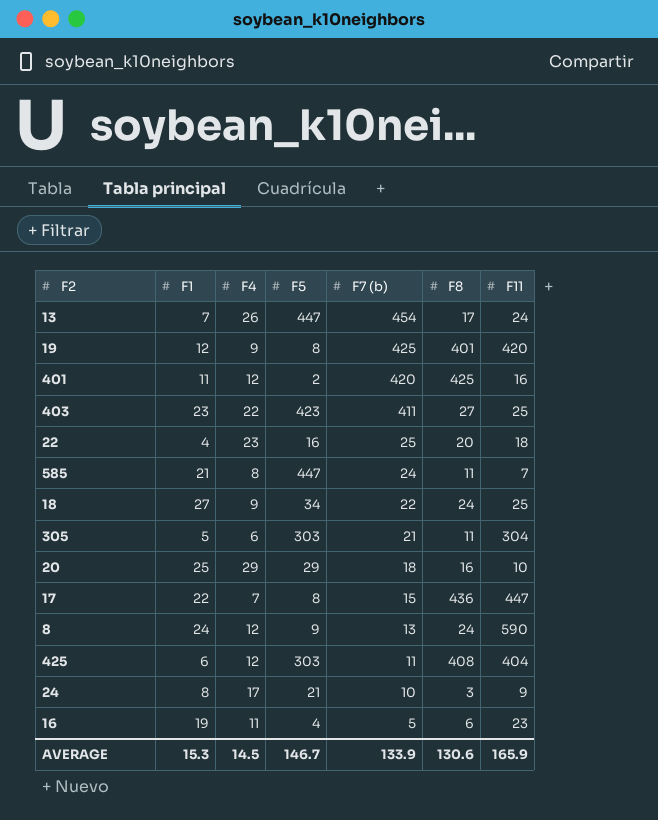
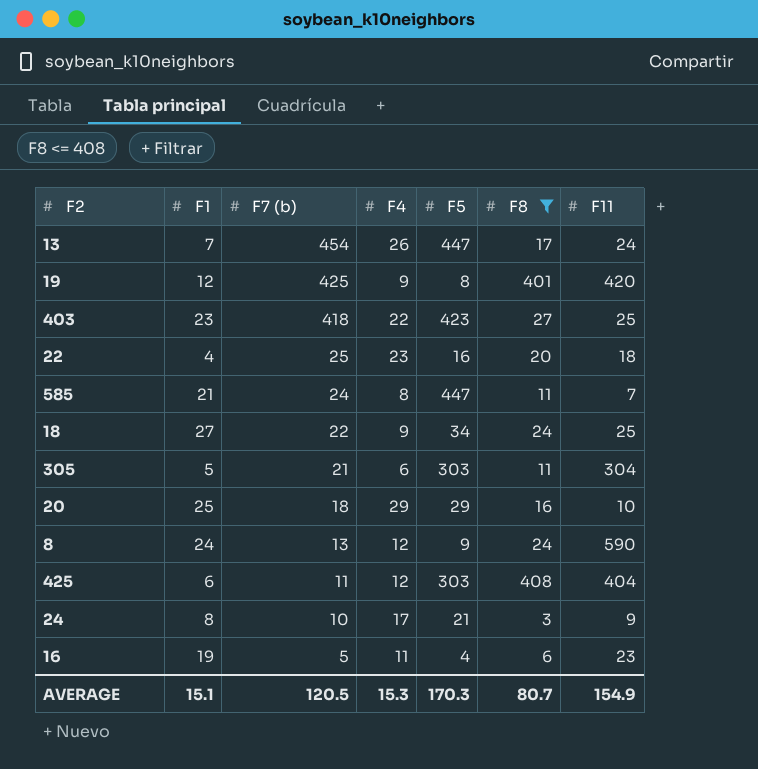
filter: none -> F8 <= 408
column F7 (b) | position: 5 -> 3
403 | F7 (b): 411 -> 418
AVERAGE | F1: 15.3 -> 15.1
AVERAGE | F7 (b): 133.9 -> 120.5
AVERAGE | F4: 14.5 -> 15.3
AVERAGE | F5: 146.7 -> 170.3
AVERAGE | F8: 130.6 -> 80.7
AVERAGE | F11: 165.9 -> 154.9

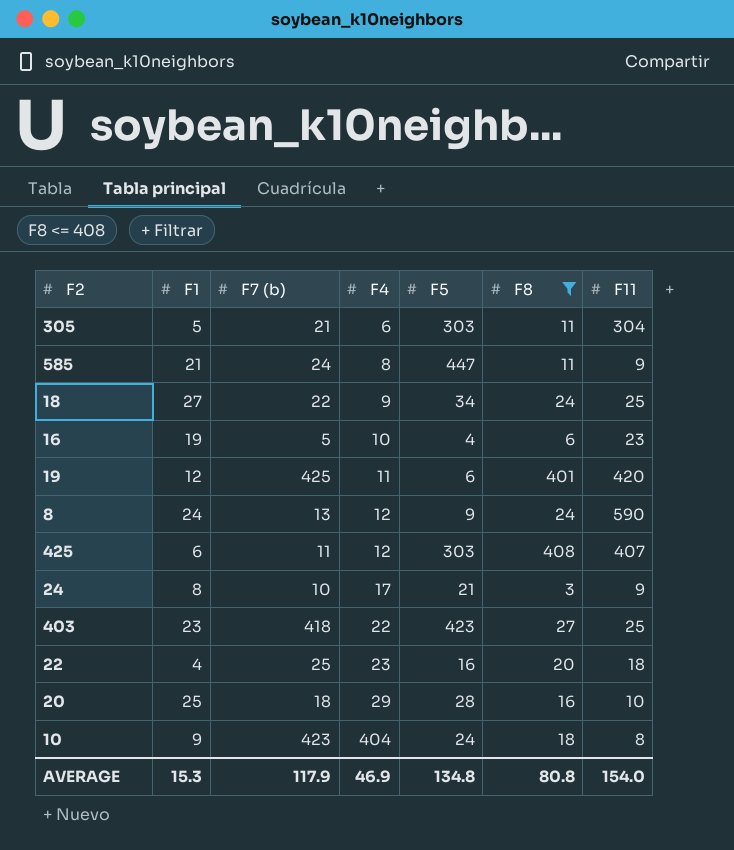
row order: F7 (b) descending -> F4 ascending
row 13: 7 | 454 | 26 | 447 | 17 | 24 -> none
585 | F11: 7 -> 9
16 | F4: 11 -> 10
19 | F4: 9 -> 11
19 | F5: 8 -> 6
425 | F11: 404 -> 407
20 | F5: 29 -> 28
row 10: none -> 9 | 423 | 404 | 24 | 18 | 8
AVERAGE | F1: 15.1 -> 15.3
AVERAGE | F7 (b): 120.5 -> 117.9
AVERAGE | F4: 15.3 -> 46.9
AVERAGE | F5: 170.3 -> 134.8
AVERAGE | F8: 80.7 -> 80.8
AVERAGE | F11: 154.9 -> 154.0

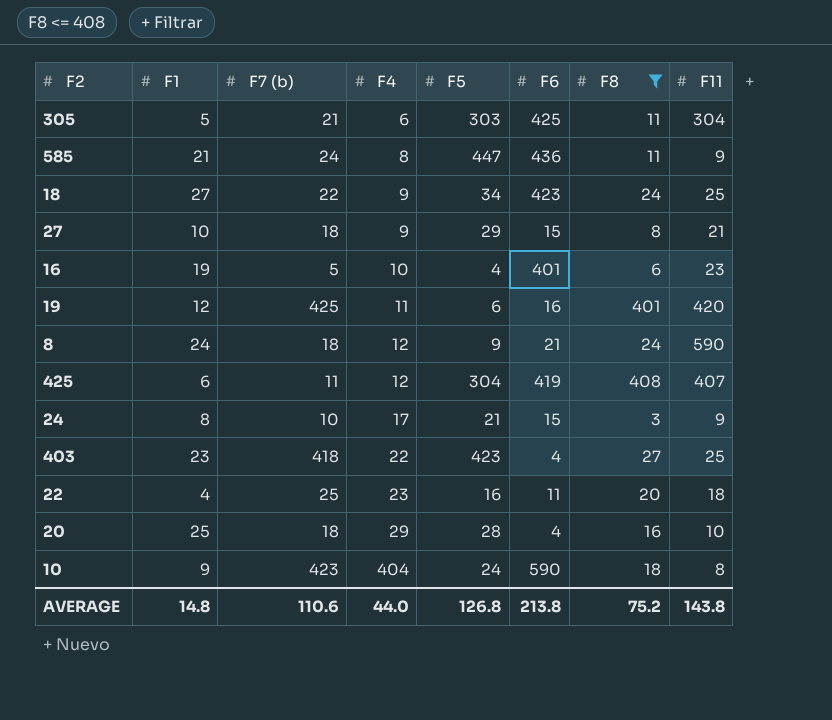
column F6 | position: none -> 6
row 27: none -> 10 | 18 | 9 | 29 | 15 | 8 | 21
8 | F7 (b): 13 -> 18
425 | F5: 303 -> 304
AVERAGE | F1: 15.3 -> 14.8
AVERAGE | F7 (b): 117.9 -> 110.6
AVERAGE | F4: 46.9 -> 44.0
AVERAGE | F5: 134.8 -> 126.8
AVERAGE | F8: 80.8 -> 75.2
AVERAGE | F11: 154.0 -> 143.8

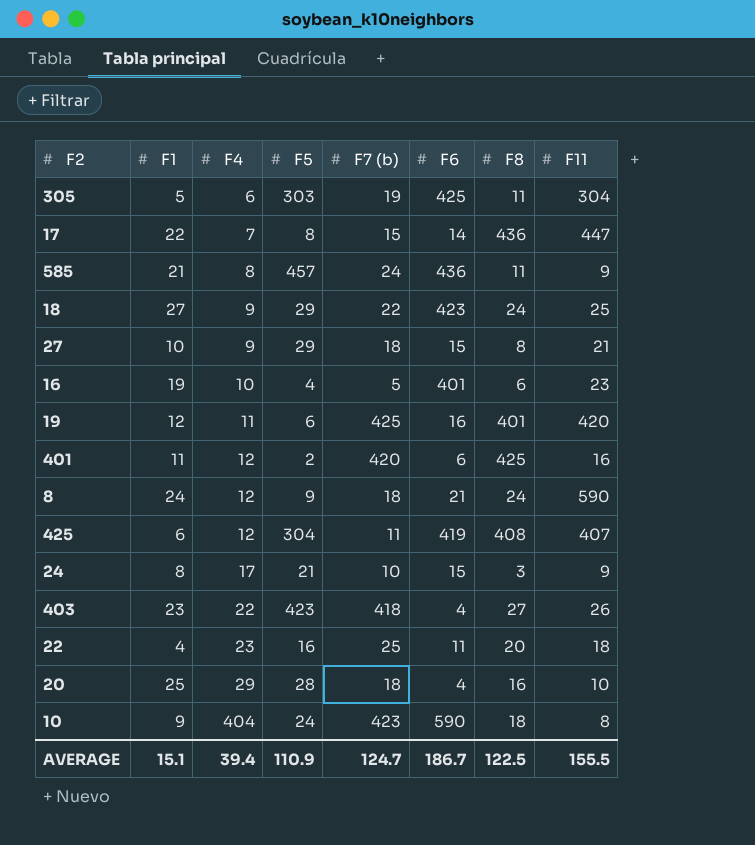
filter: F8 <= 408 -> none
column F7 (b) | position: 3 -> 5
305 | F7 (b): 21 -> 19
585 | F5: 447 -> 457
18 | F5: 34 -> 29
403 | F11: 25 -> 26
AVERAGE | F1: 14.8 -> 15.1
AVERAGE | F4: 44.0 -> 39.4
AVERAGE | F5: 126.8 -> 110.9
AVERAGE | F7 (b): 110.6 -> 124.7
AVERAGE | F6: 213.8 -> 186.7
AVERAGE | F8: 75.2 -> 122.5
AVERAGE | F11: 143.8 -> 155.5

